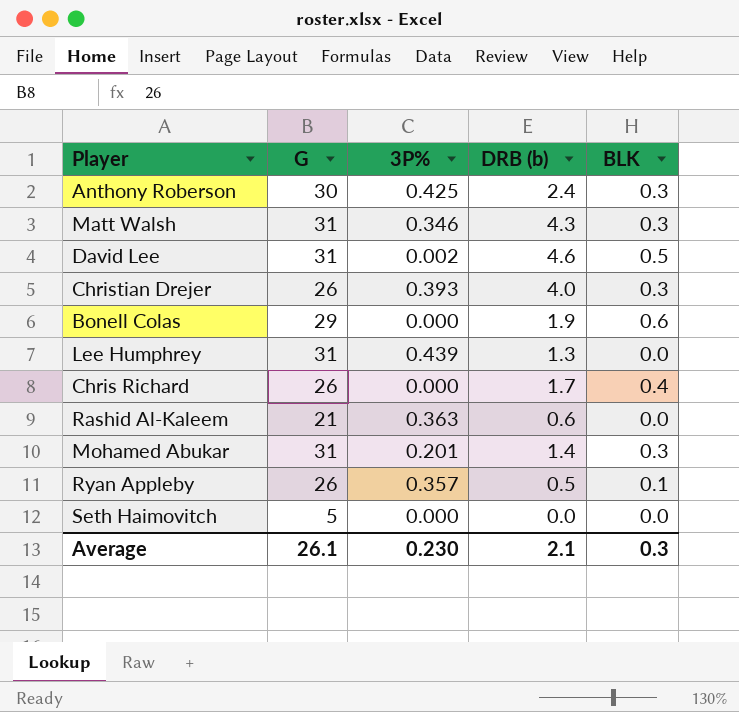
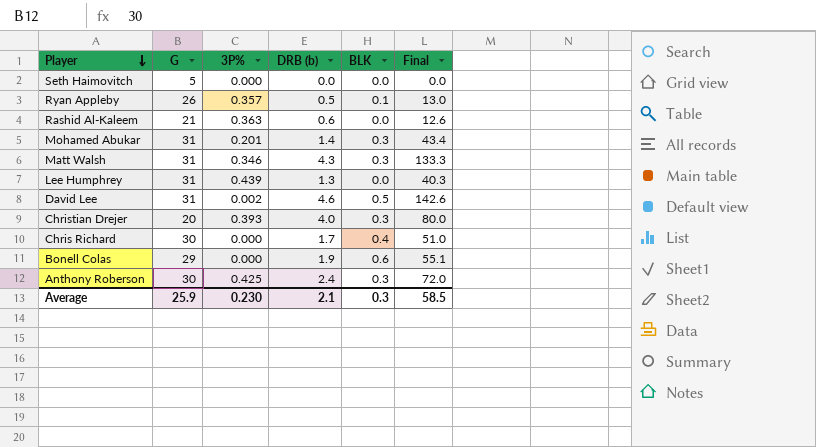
row order: none -> Player descending
column Final | formula: none -> [G] * [DRB (b)]
Christian Drejer | G: 26 -> 20
Chris Richard | G: 26 -> 30
Average | G: 26.1 -> 25.9

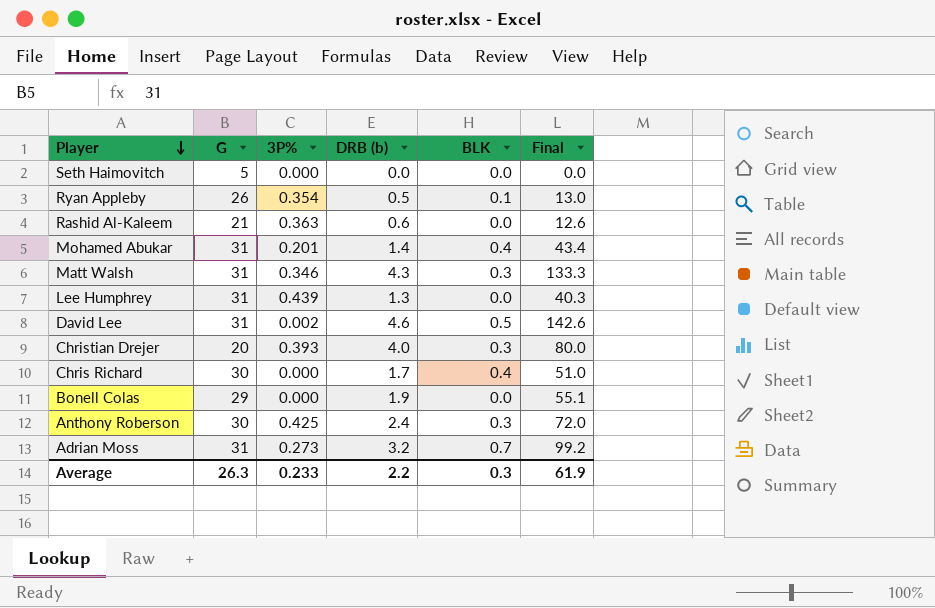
Ryan Appleby | 3P%: 0.357 -> 0.354
Mohamed Abukar | BLK: 0.3 -> 0.4
Bonell Colas | BLK: 0.6 -> 0.0
row Adrian Moss: none -> 31 | 0.273 | 3.2 | 0.7 | 99.2
Average | G: 25.9 -> 26.3
Average | 3P%: 0.230 -> 0.233
Average | DRB (b): 2.1 -> 2.2
Average | Final: 58.5 -> 61.9

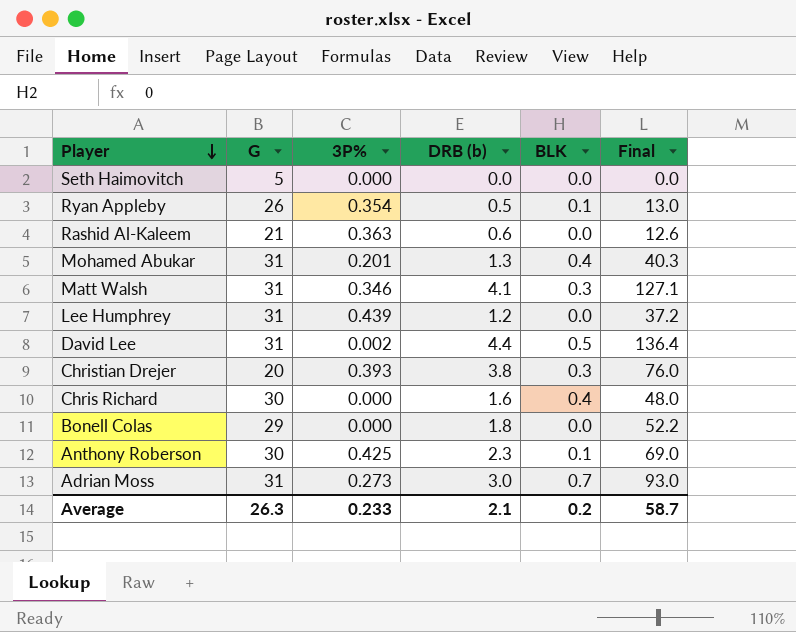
Mohamed Abukar | DRB (b): 1.4 -> 1.3
Mohamed Abukar | Final: 43.4 -> 40.3
Matt Walsh | DRB (b): 4.3 -> 4.1
Matt Walsh | Final: 133.3 -> 127.1
Lee Humphrey | DRB (b): 1.3 -> 1.2
Lee Humphrey | Final: 40.3 -> 37.2
David Lee | DRB (b): 4.6 -> 4.4
David Lee | Final: 142.6 -> 136.4
Christian Drejer | DRB (b): 4.0 -> 3.8
Christian Drejer | Final: 80.0 -> 76.0
Chris Richard | DRB (b): 1.7 -> 1.6
Chris Richard | Final: 51.0 -> 48.0
Bonell Colas | DRB (b): 1.9 -> 1.8
Bonell Colas | Final: 55.1 -> 52.2
Anthony Roberson | DRB (b): 2.4 -> 2.3
Anthony Roberson | BLK: 0.3 -> 0.1
Anthony Roberson | Final: 72.0 -> 69.0
Adrian Moss | DRB (b): 3.2 -> 3.0
Adrian Moss | Final: 99.2 -> 93.0
Average | DRB (b): 2.2 -> 2.1
Average | BLK: 0.3 -> 0.2
Average | Final: 61.9 -> 58.7

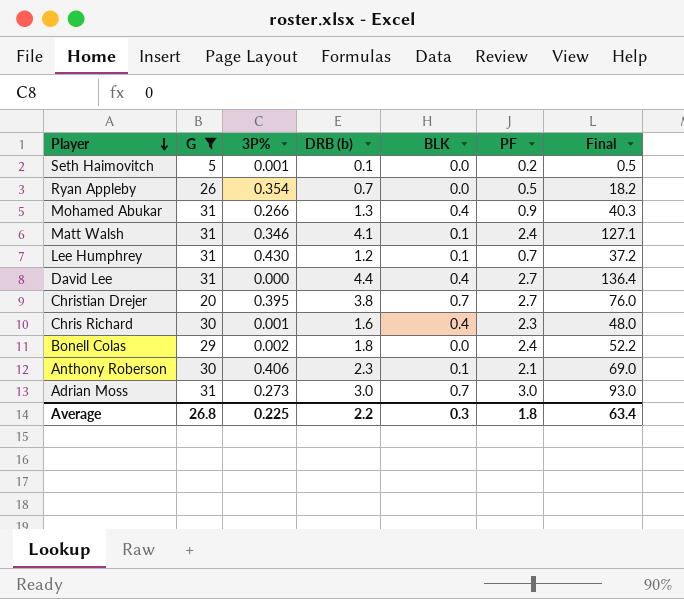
filter: none -> G != 21
column PF | position: none -> 6
Seth Haimovitch | 3P%: 0.000 -> 0.001
Seth Haimovitch | DRB (b): 0.0 -> 0.1
Seth Haimovitch | Final: 0.0 -> 0.5
Ryan Appleby | DRB (b): 0.5 -> 0.7
Ryan Appleby | BLK: 0.1 -> 0.0
Ryan Appleby | Final: 13.0 -> 18.2
Mohamed Abukar | 3P%: 0.201 -> 0.266
Matt Walsh | BLK: 0.3 -> 0.1
Lee Humphrey | 3P%: 0.439 -> 0.430
Lee Humphrey | BLK: 0.0 -> 0.1
David Lee | 3P%: 0.002 -> 0.000
David Lee | BLK: 0.5 -> 0.4
Christian Drejer | 3P%: 0.393 -> 0.395
Christian Drejer | BLK: 0.3 -> 0.7
Chris Richard | 3P%: 0.000 -> 0.001
Bonell Colas | 3P%: 0.000 -> 0.002
Anthony Roberson | 3P%: 0.425 -> 0.406
Average | G: 26.3 -> 26.8
Average | 3P%: 0.233 -> 0.225
Average | DRB (b): 2.1 -> 2.2
Average | BLK: 0.2 -> 0.3
Average | Final: 58.7 -> 63.4

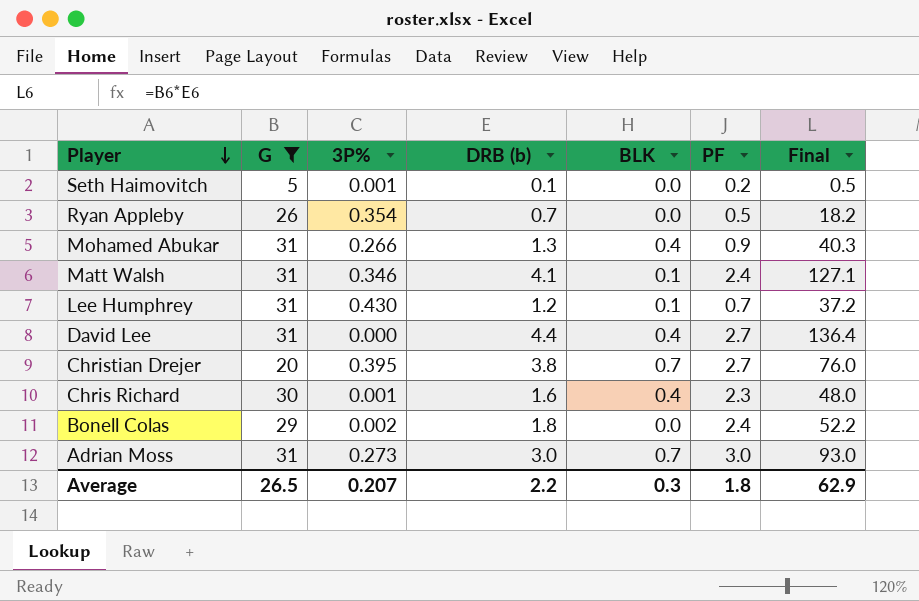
row Anthony Roberson: 30 | 0.406 | 2.3 | 0.1 | 2.1 | 69.0 -> none
Average | G: 26.8 -> 26.5
Average | 3P%: 0.225 -> 0.207
Average | Final: 63.4 -> 62.9

